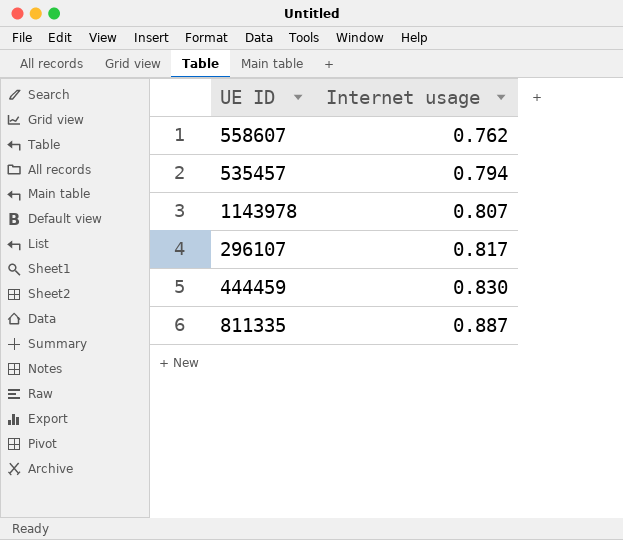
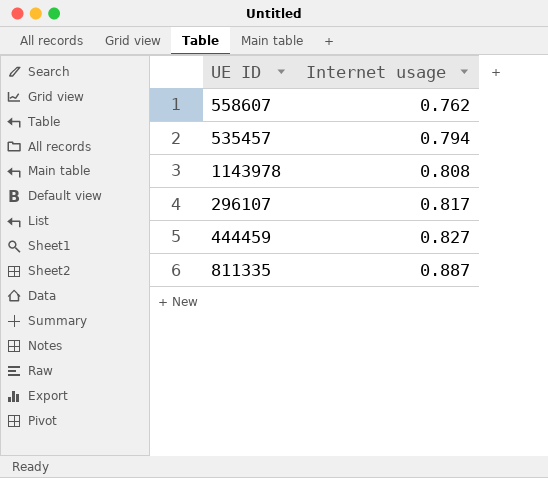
1143978 | Internet usage: 0.807 -> 0.808
444459 | Internet usage: 0.830 -> 0.827

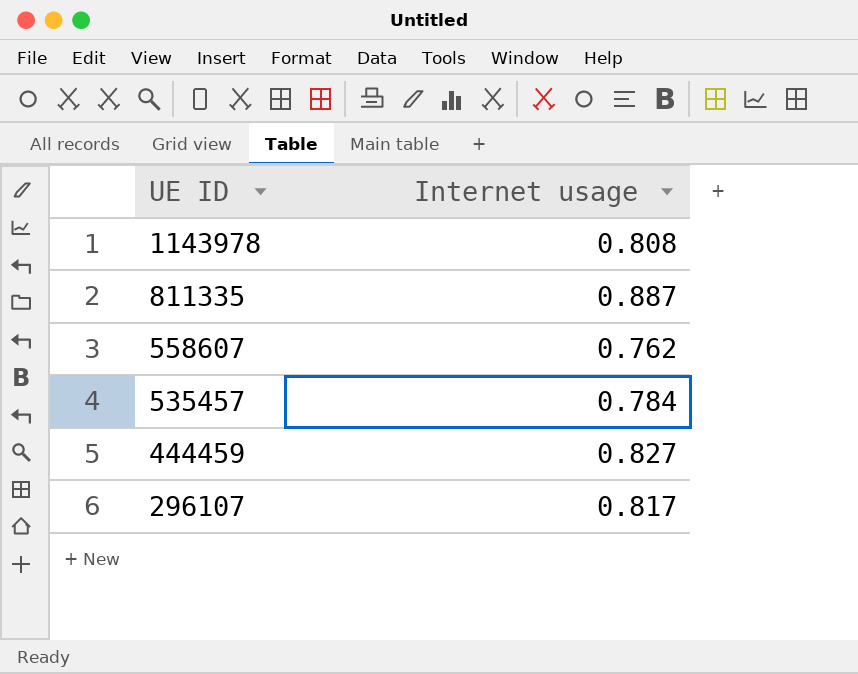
row order: Internet usage ascending -> UE ID descending
535457 | Internet usage: 0.794 -> 0.784

